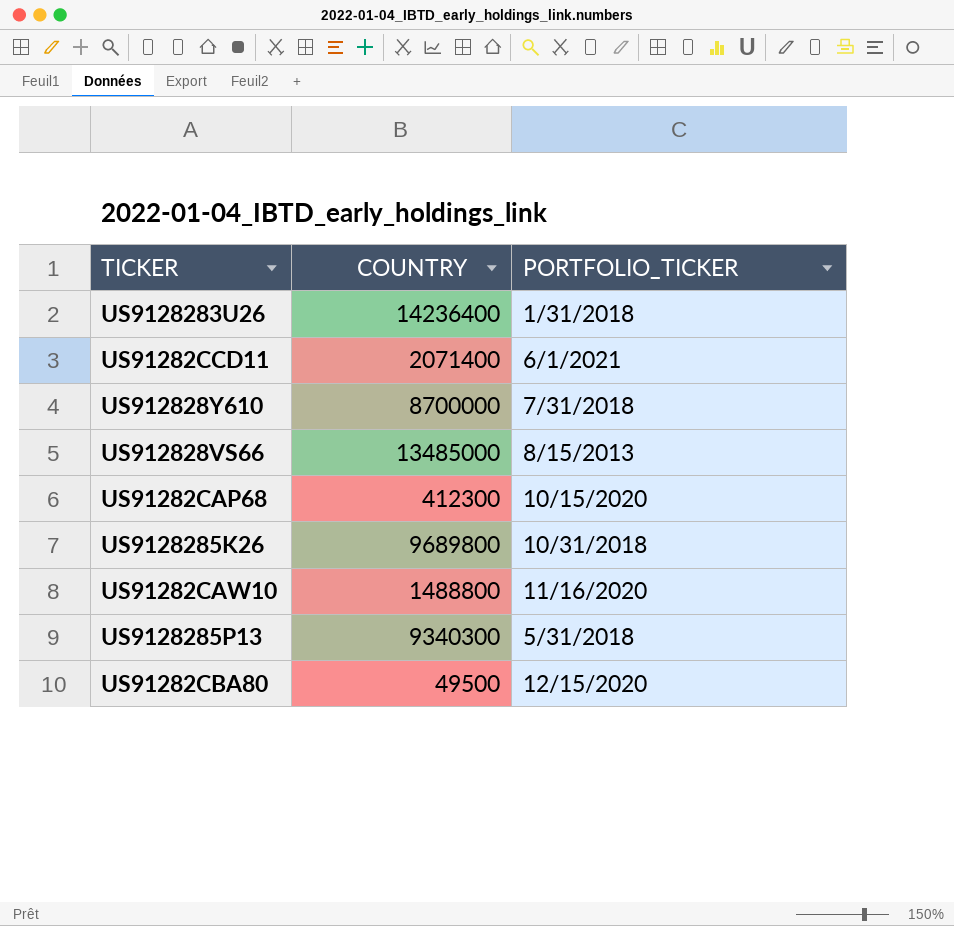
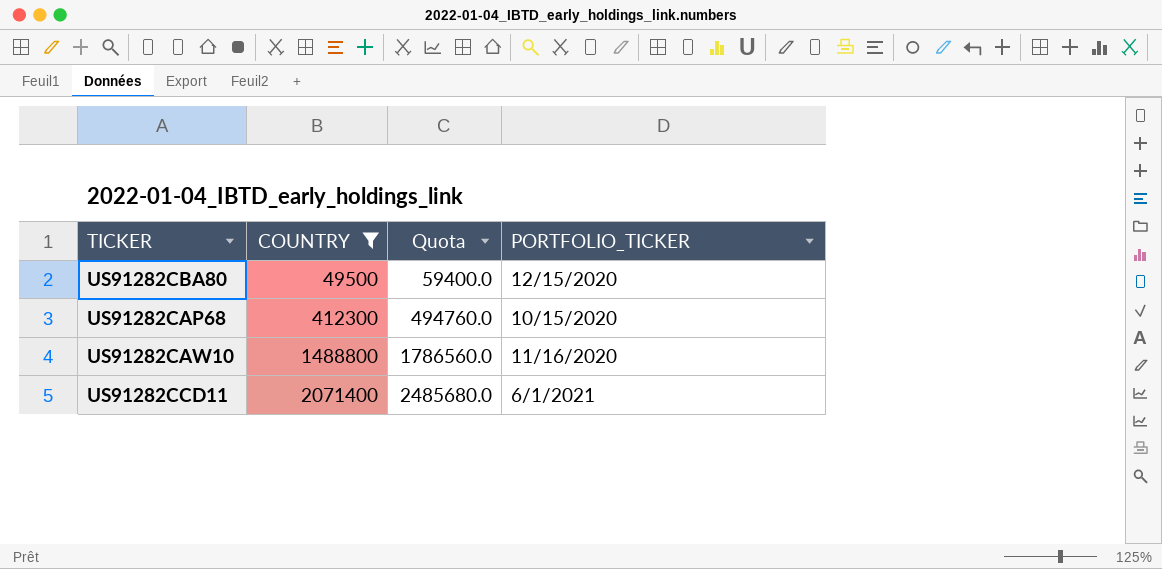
filter: none -> COUNTRY <= 2071400
row order: none -> COUNTRY ascending
column Quota | formula: none -> [COUNTRY] * 1.2

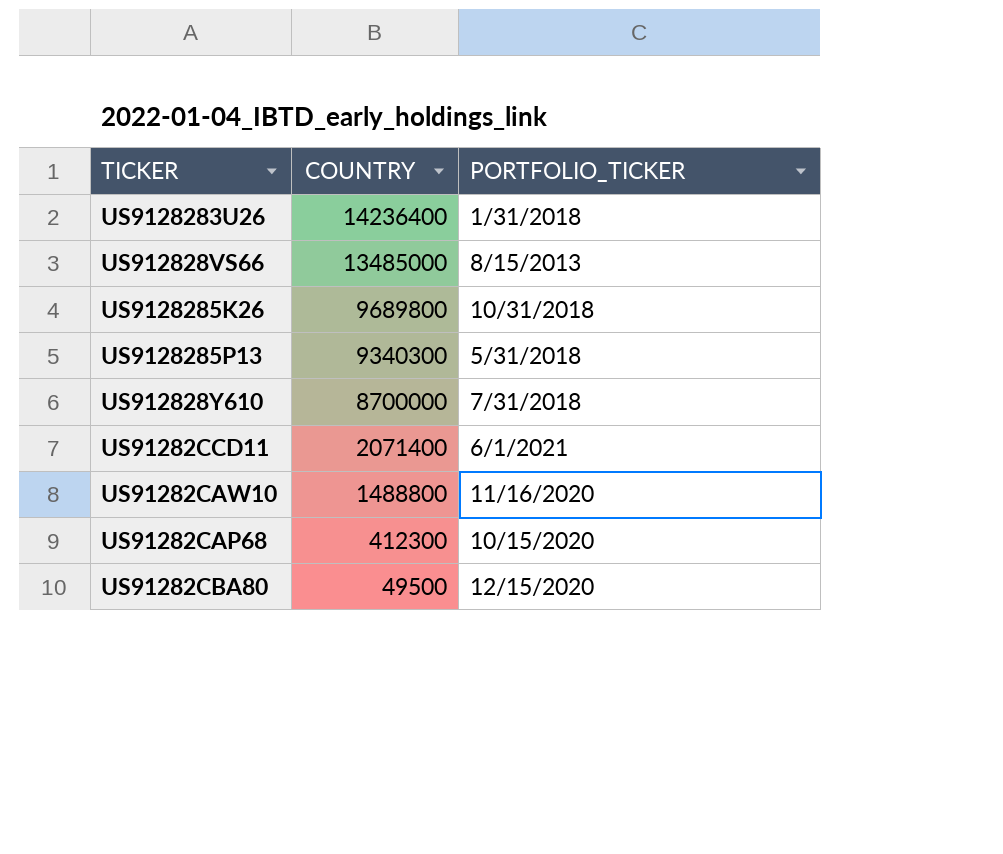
filter: COUNTRY <= 2071400 -> none
row order: COUNTRY ascending -> COUNTRY descending
column Quota | formula: [COUNTRY] * 1.2 -> none

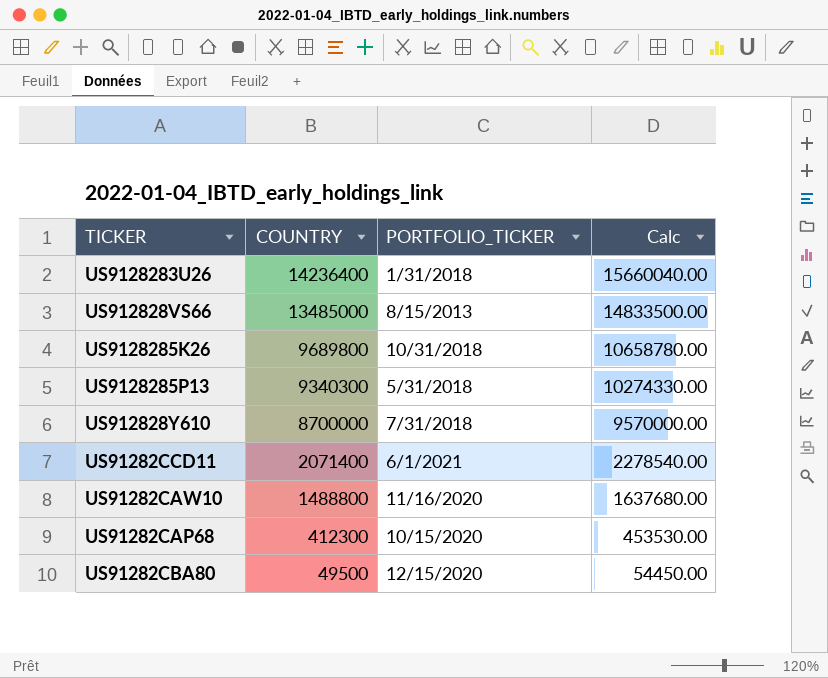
column Calc | formula: none -> [COUNTRY] * 1.1

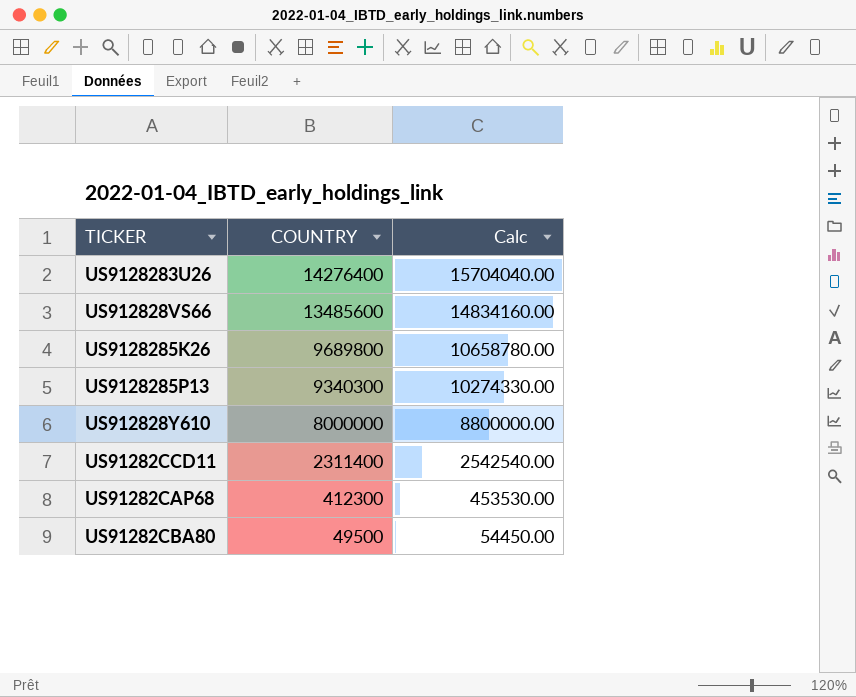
column PORTFOLIO_TICKER | position: 3 -> none
row US91282CAW10: 1488800 | 11/16/2020 | 1637680.00 -> none
US9128283U26 | COUNTRY: 14236400 -> 14276400
US9128283U26 | Calc: 15660040.00 -> 15704040.00
US912828VS66 | COUNTRY: 13485000 -> 13485600
US912828VS66 | Calc: 14833500.00 -> 14834160.00
US912828Y610 | COUNTRY: 8700000 -> 8000000
US912828Y610 | Calc: 9570000.00 -> 8800000.00
US91282CCD11 | COUNTRY: 2071400 -> 2311400
US91282CCD11 | Calc: 2278540.00 -> 2542540.00

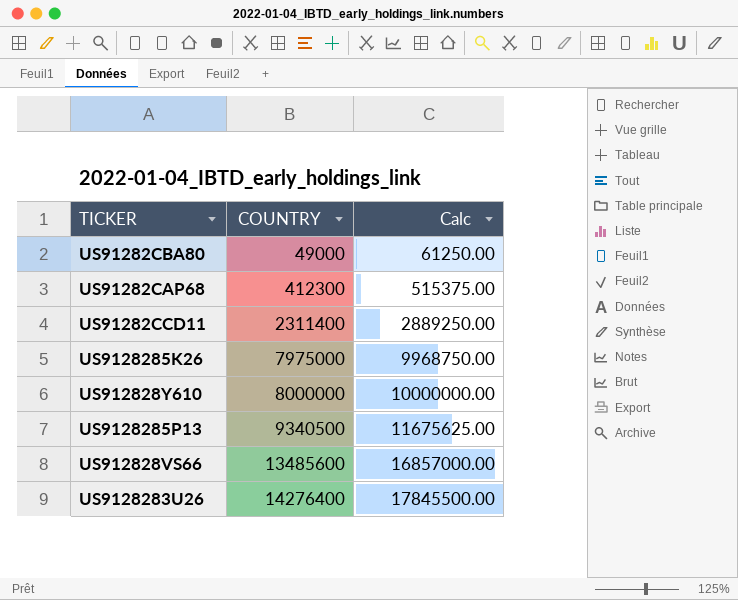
row order: COUNTRY descending -> COUNTRY ascending
column Calc | formula: [COUNTRY] * 1.1 -> [COUNTRY] * 1.25
US91282CBA80 | COUNTRY: 49500 -> 49000
US9128285K26 | COUNTRY: 9689800 -> 7975000
US9128285P13 | COUNTRY: 9340300 -> 9340500

